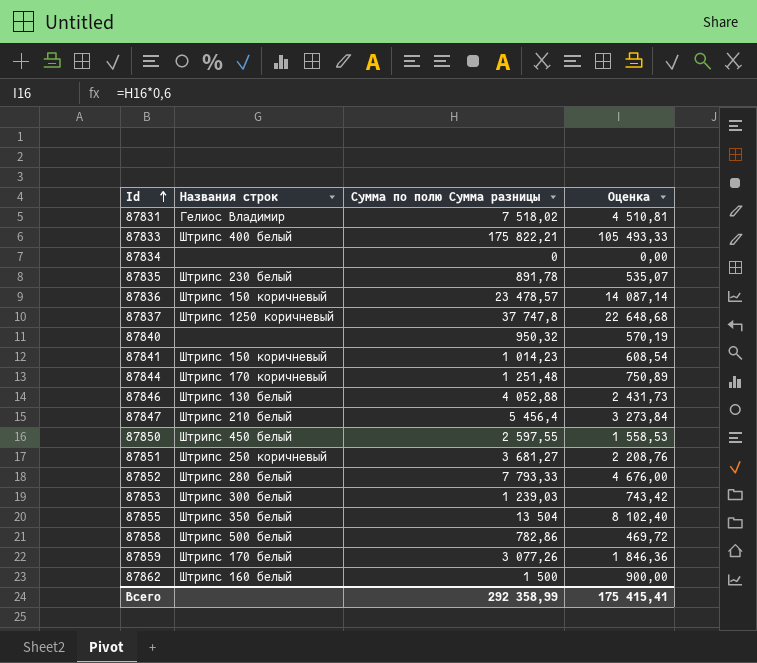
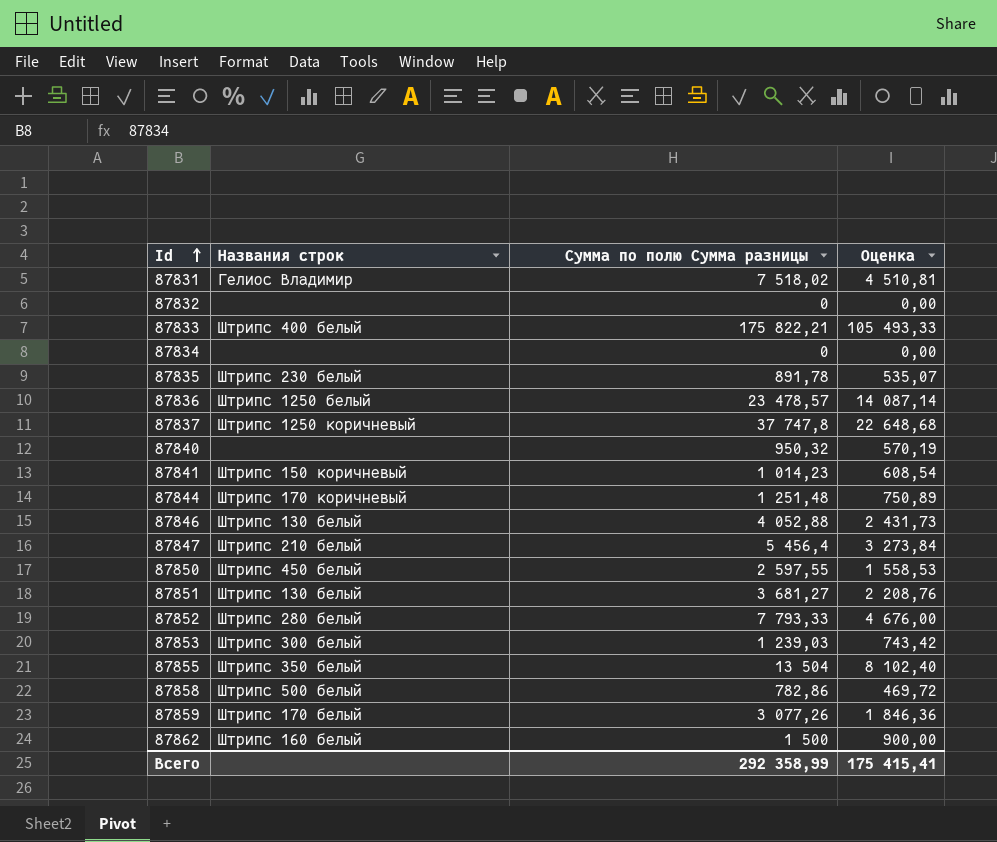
row 87832: none -> none | 0 | 0,00
87836 | Названия строк: Штрипс 150 коричневый -> Штрипс 1250 белый
87851 | Названия строк: Штрипс 250 коричневый -> Штрипс 130 белый

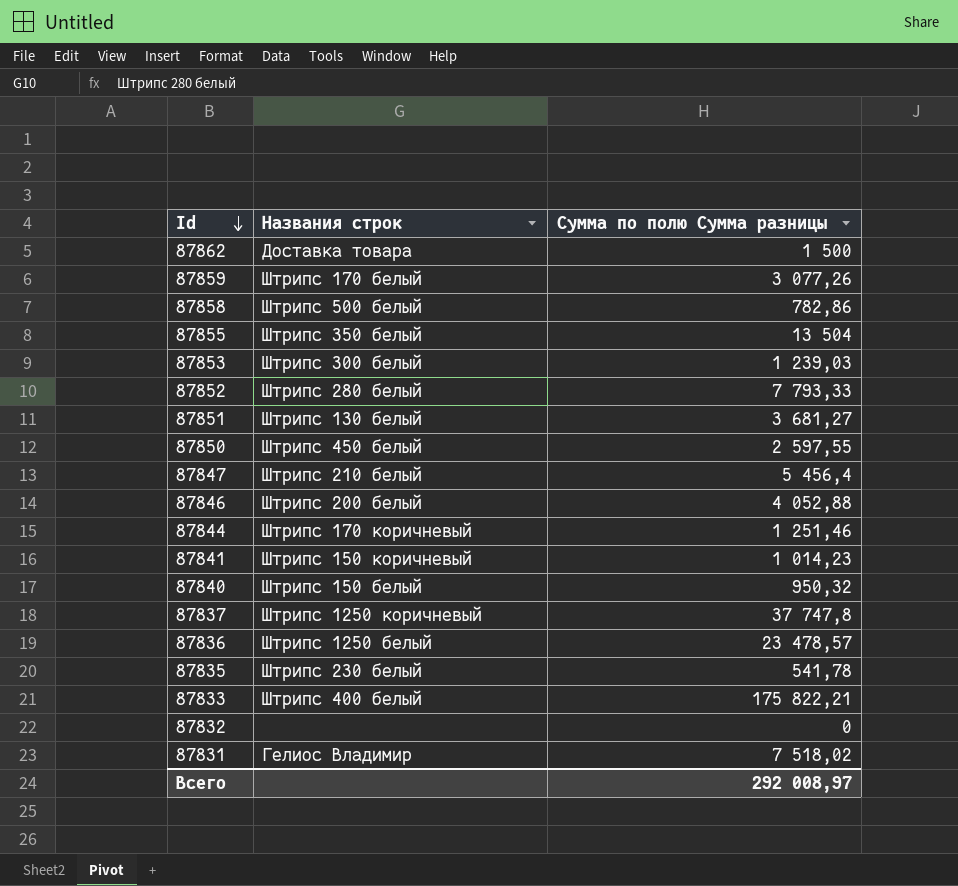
row order: Id ascending -> Id descending
column Оценка | formula: [Сумма по полю Сумма разницы] * 0,6 -> none
row 87834: none | 0 | 0,00 -> none
87862 | Названия строк: Штрипс 160 белый -> Доставка товара
87846 | Названия строк: Штрипс 130 белый -> Штрипс 200 белый
87844 | Сумма по полю Сумма разницы: 1 251,48 -> 1 251,46
87840 | Названия строк: none -> Штрипс 150 белый
87835 | Сумма по полю Сумма разницы: 891,78 -> 541,78
Всего | Сумма по полю Сумма разницы: 292 358,99 -> 292 008,97

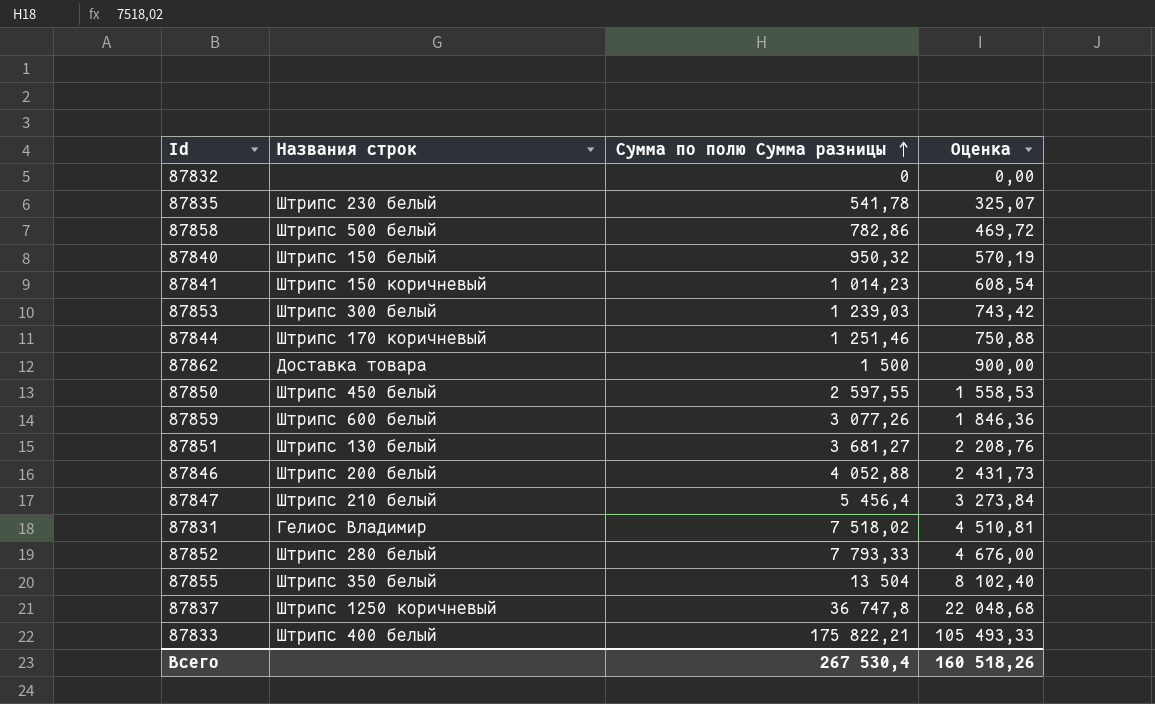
row order: Id descending -> Сумма по полю Сумма разницы ascending
column Оценка | formula: none -> [Сумма по полю Сумма разницы] * 0,6
row 87836: Штрипс 1250 белый | 23 478,57 -> none
87859 | Названия строк: Штрипс 170 белый -> Штрипс 600 белый
87837 | Сумма по полю Сумма разницы: 37 747,8 -> 36 747,8
Всего | Сумма по полю Сумма разницы: 292 008,97 -> 267 530,4

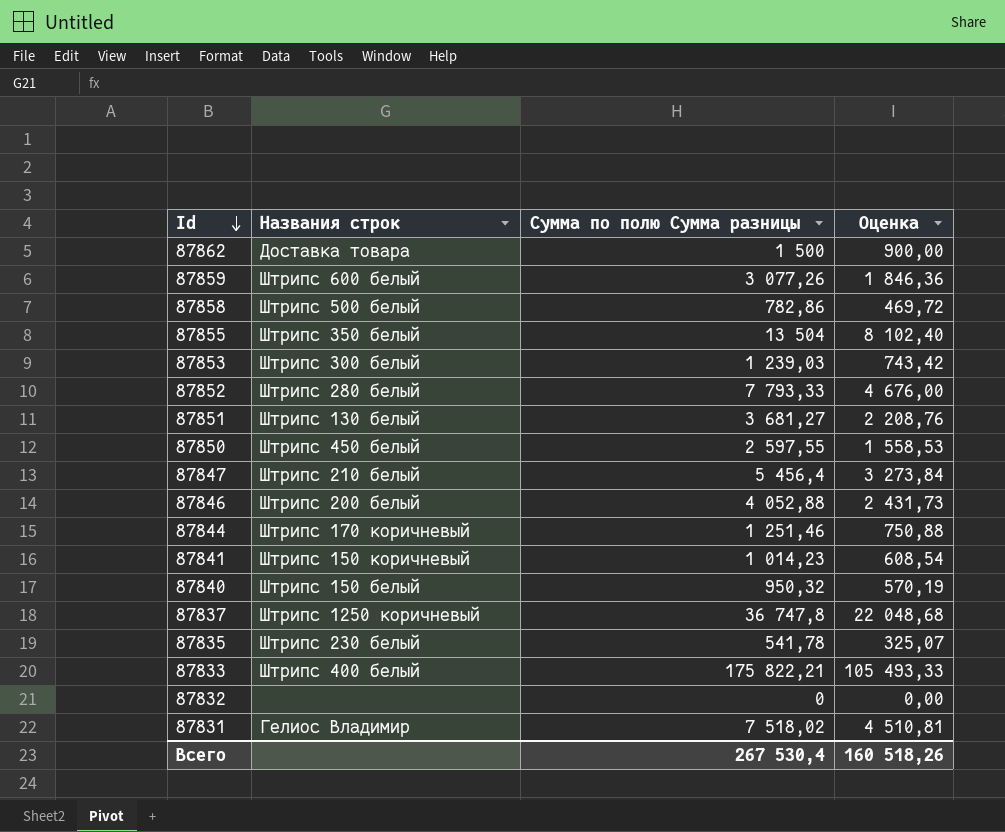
row order: Сумма по полю Сумма разницы ascending -> Id descending

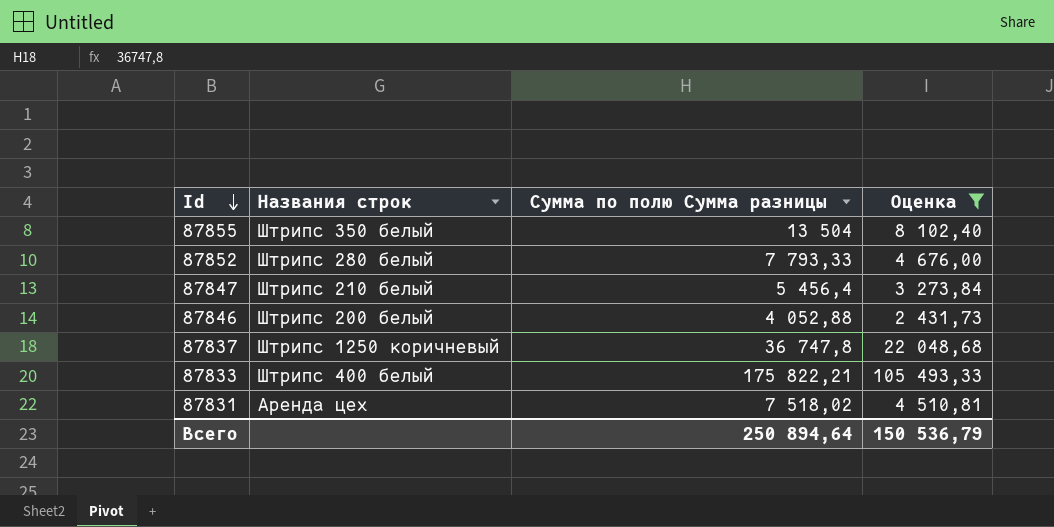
filter: none -> Оценка >= 2 431,73
87831 | Названия строк: Гелиос Владимир -> Аренда цех
Всего | Сумма по полю Сумма разницы: 267 530,4 -> 250 894,64
Всего | Оценка: 160 518,26 -> 150 536,79

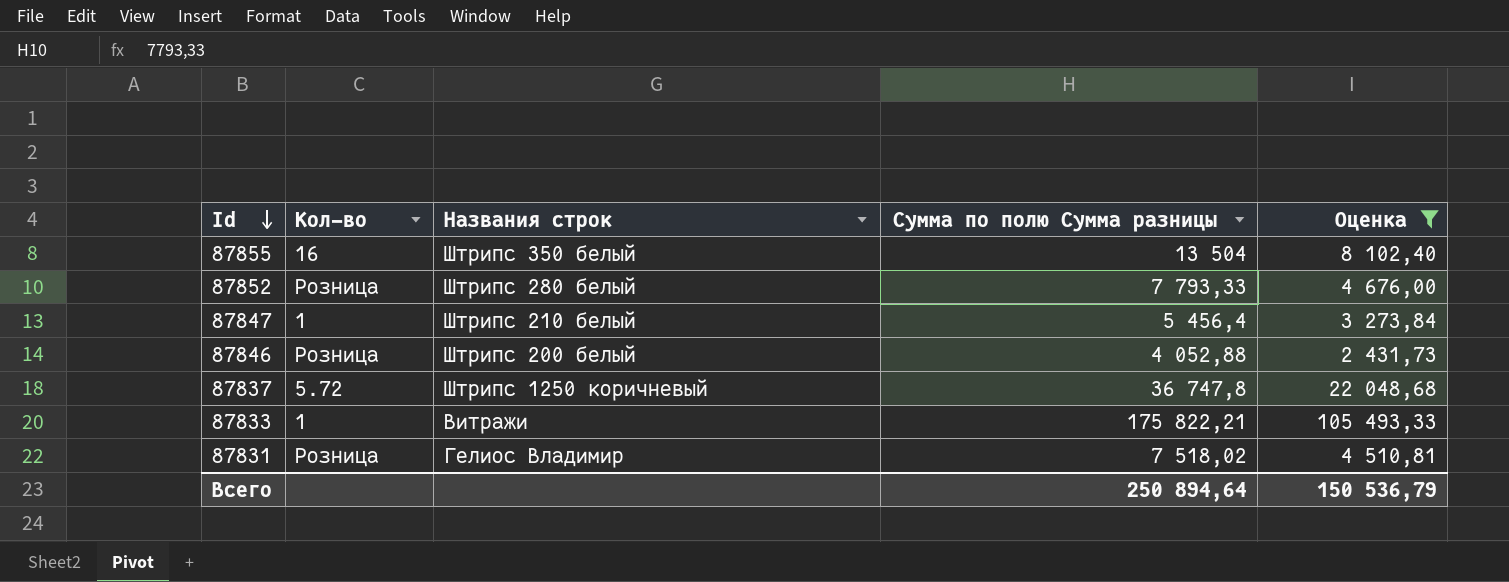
column Кол-во | position: none -> 2
87833 | Названия строк: Штрипс 400 белый -> Витражи
87831 | Названия строк: Аренда цех -> Гелиос Владимир

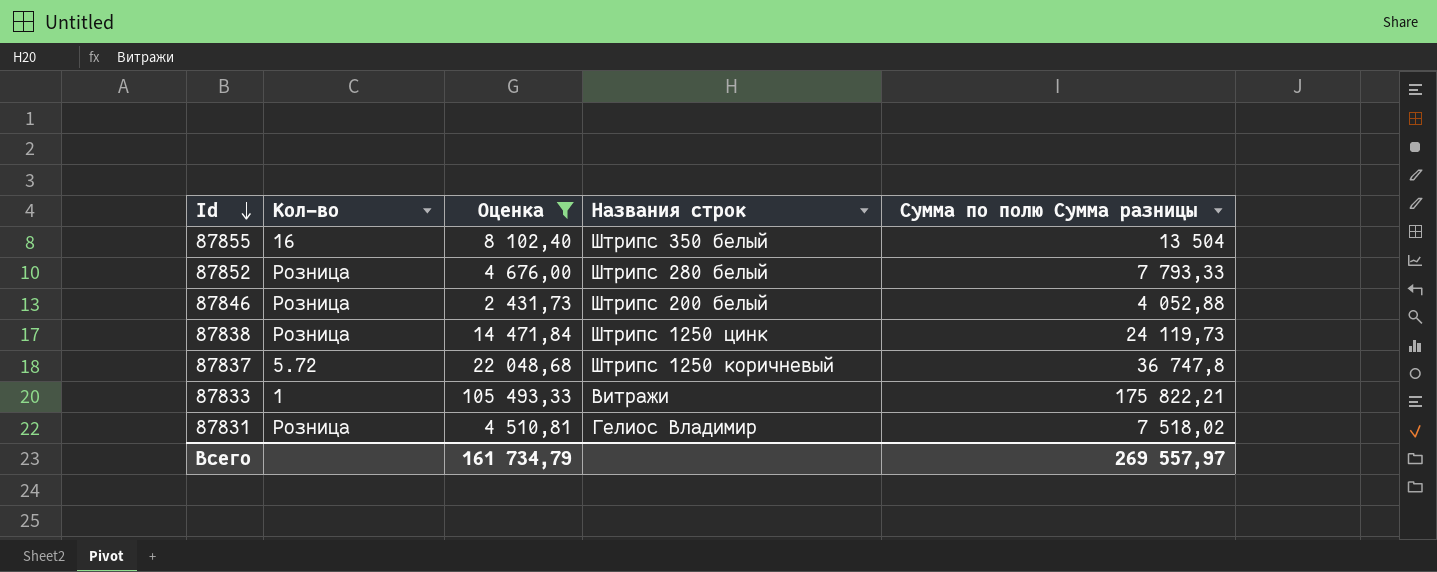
column Оценка | position: 5 -> 3
row 87847: 1 | Штрипс 210 белый | 5 456,4 | 3 273,84 -> none
row 87838: none -> Розница | 14 471,84 | Штрипс 1250 цинк | 24 119,73
Всего | Оценка: 150 536,79 -> 161 734,79
Всего | Сумма по полю Сумма разницы: 250 894,64 -> 269 557,97

